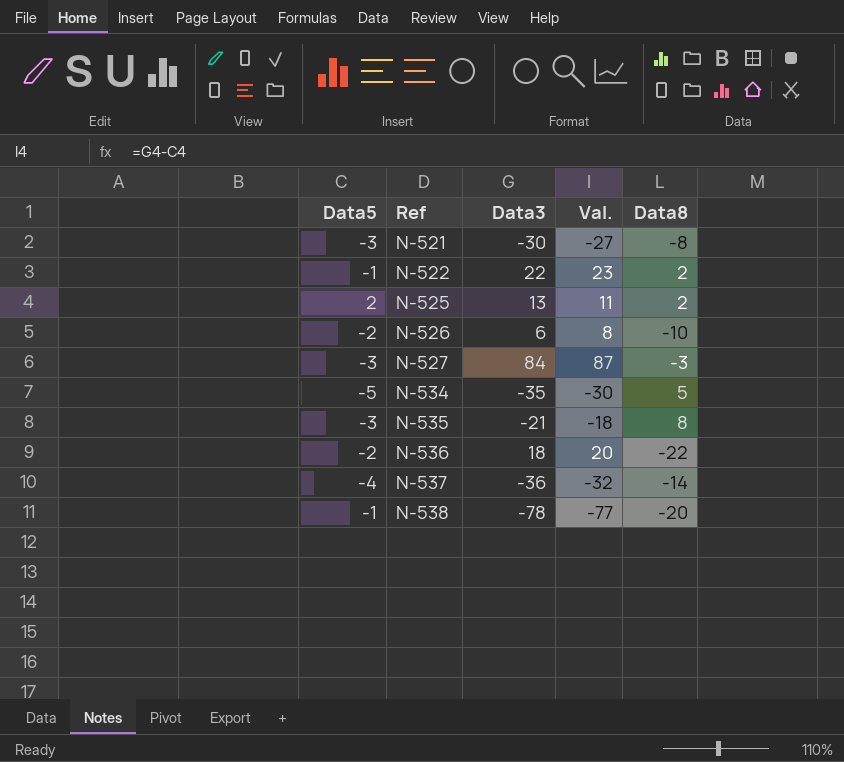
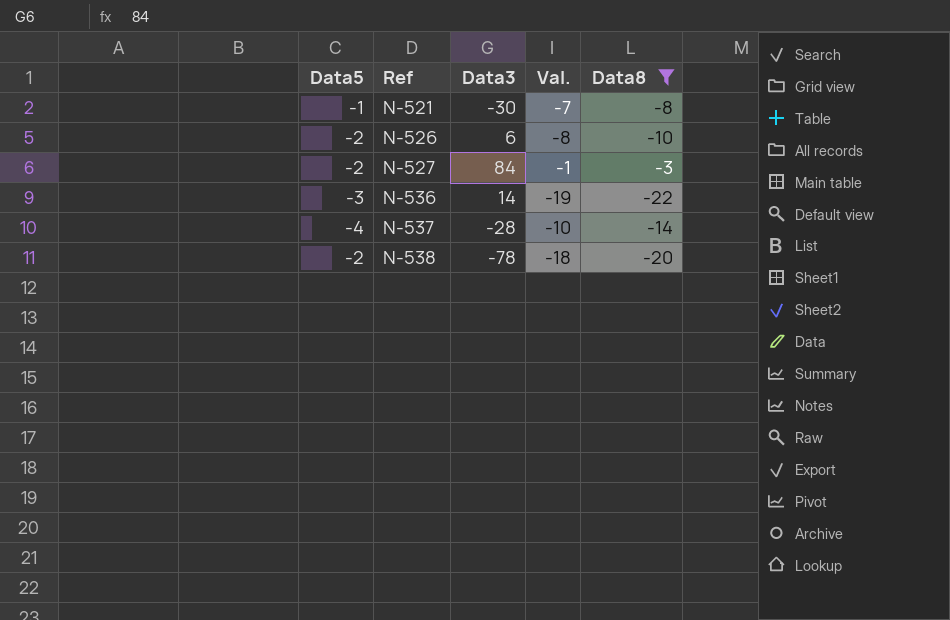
filter: none -> Data8 <= -3
column Val. | formula: [Data3] - [Data5] -> [Data8] - [Data5]
N-521 | Data5: -3 -> -1
N-527 | Data5: -3 -> -2
N-536 | Data5: -2 -> -3
N-536 | Data3: 18 -> 14
N-537 | Data3: -36 -> -28
N-538 | Data5: -1 -> -2

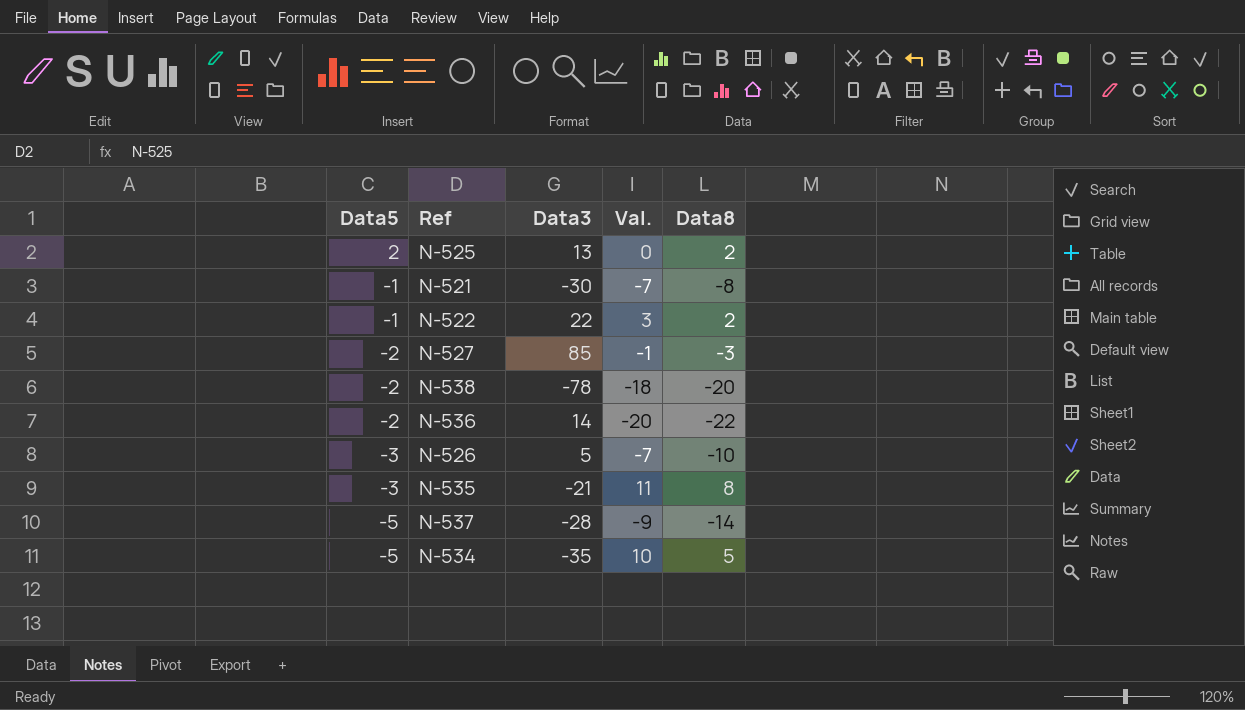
filter: Data8 <= -3 -> none
row order: Ref ascending -> Data5 descending
N-527 | Data3: 84 -> 85
N-536 | Data5: -3 -> -2
N-536 | Val.: -19 -> -20
N-526 | Data5: -2 -> -3
N-526 | Data3: 6 -> 5
N-526 | Val.: -8 -> -7
N-537 | Data5: -4 -> -5
N-537 | Val.: -10 -> -9

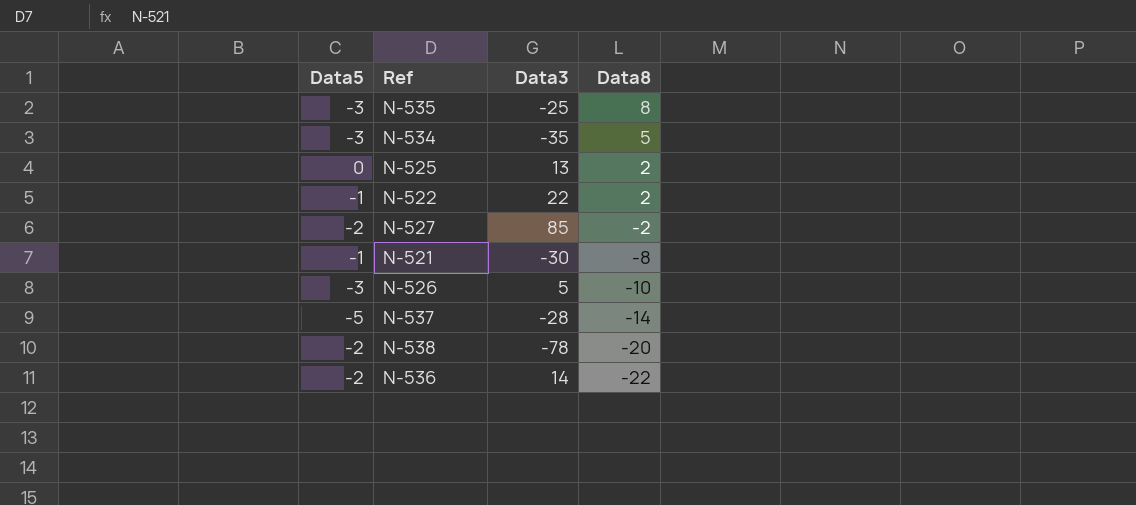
row order: Data5 descending -> Data8 descending
column Val. | formula: [Data8] - [Data5] -> none
N-535 | Data3: -21 -> -25
N-534 | Data5: -5 -> -3
N-525 | Data5: 2 -> 0
N-527 | Data8: -3 -> -2

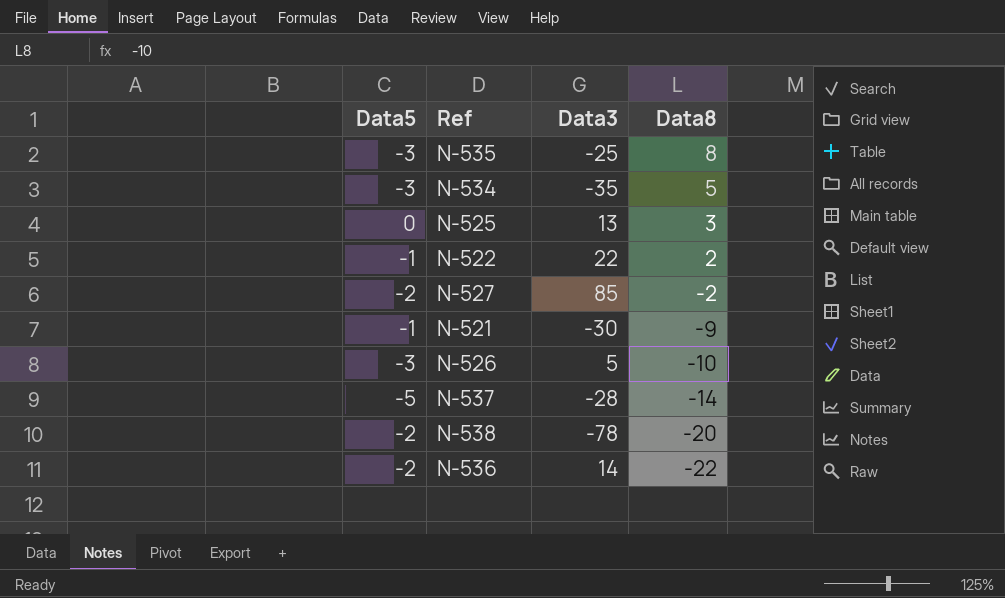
N-525 | Data8: 2 -> 3
N-521 | Data8: -8 -> -9

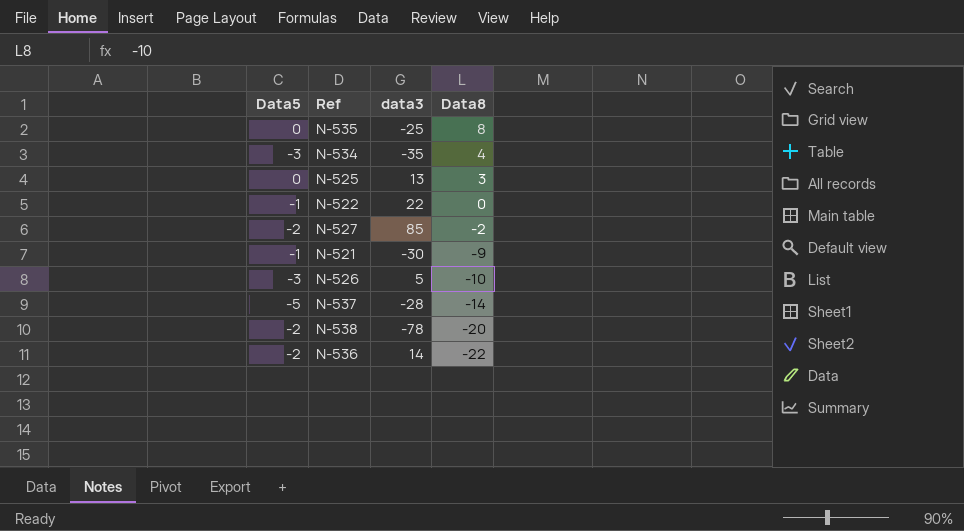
column name: Data3 -> data3
N-535 | Data5: -3 -> 0
N-534 | Data8: 5 -> 4
N-522 | Data8: 2 -> 0

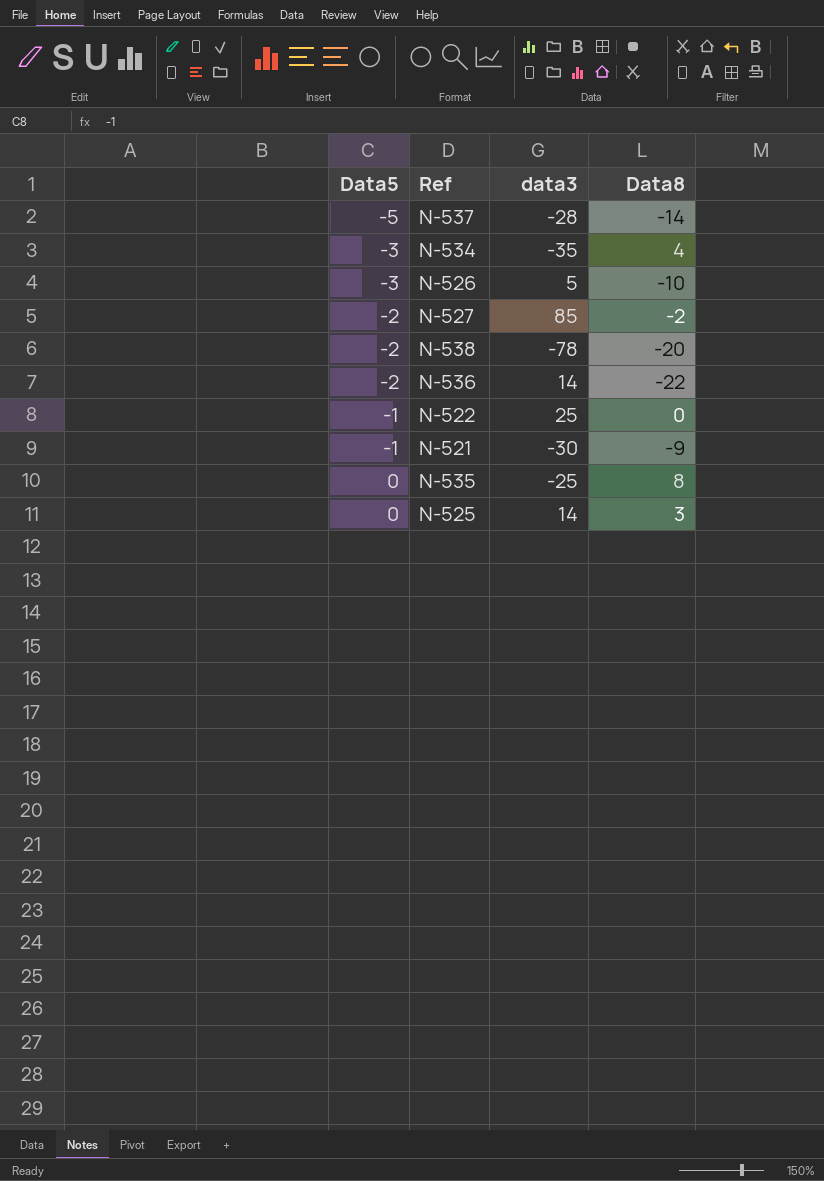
row order: Data8 descending -> Data5 ascending
N-522 | data3: 22 -> 25
N-525 | data3: 13 -> 14

